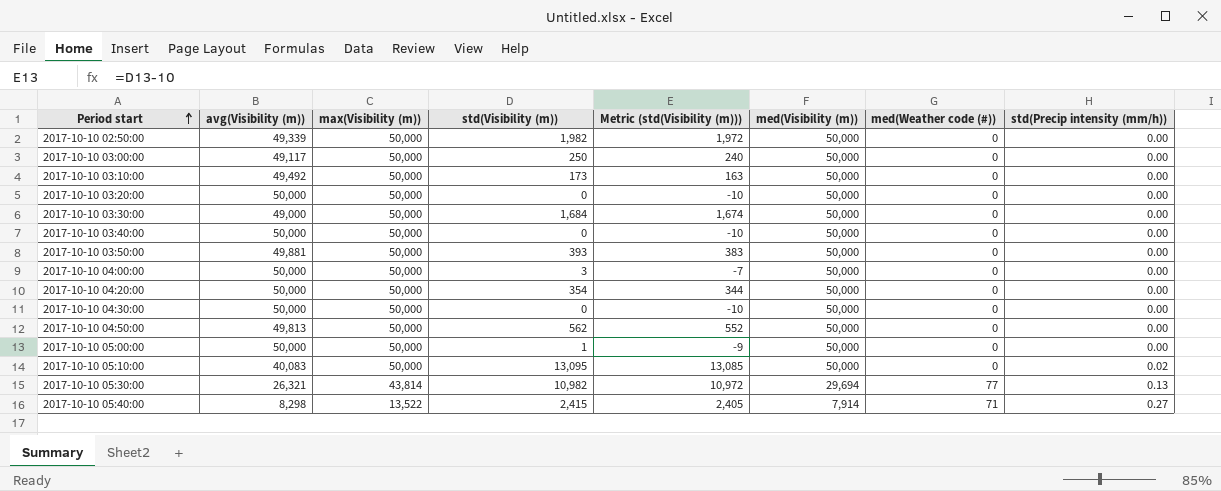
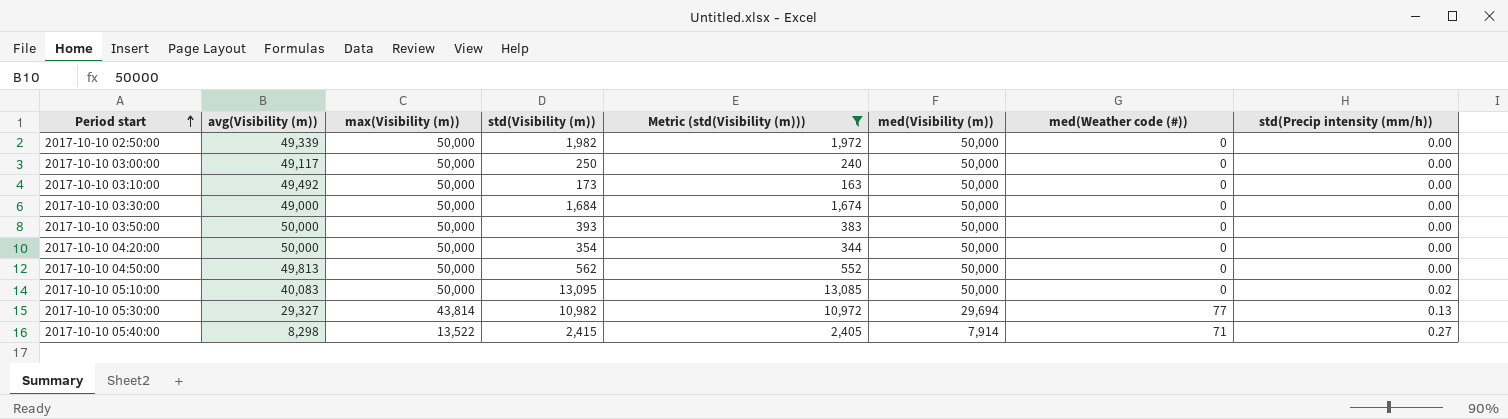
filter: none -> Metric (std(Visibility (m))) >= 163
2017-10-10 03:50:00 | avg(Visibility (m)): 49,881 -> 50,000
2017-10-10 05:30:00 | avg(Visibility (m)): 26,321 -> 29,327

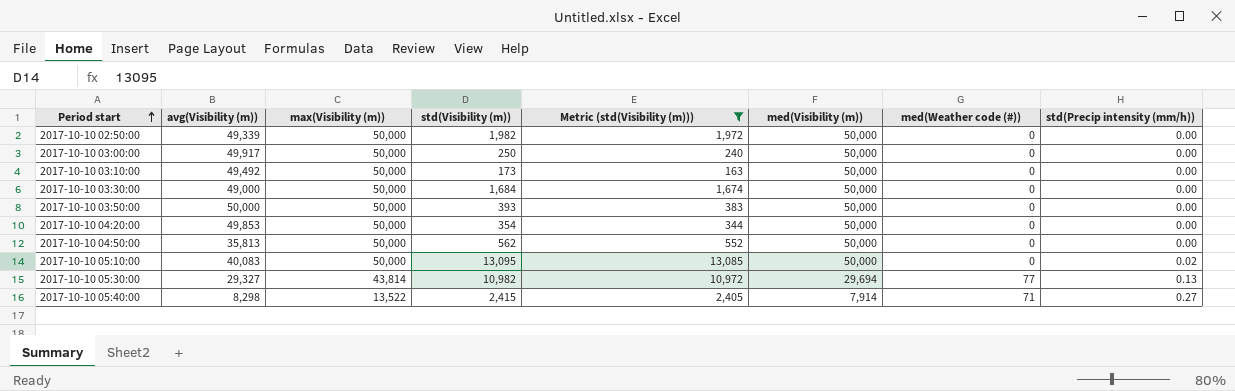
2017-10-10 03:00:00 | avg(Visibility (m)): 49,117 -> 49,917
2017-10-10 04:20:00 | avg(Visibility (m)): 50,000 -> 49,853
2017-10-10 04:50:00 | avg(Visibility (m)): 49,813 -> 35,813

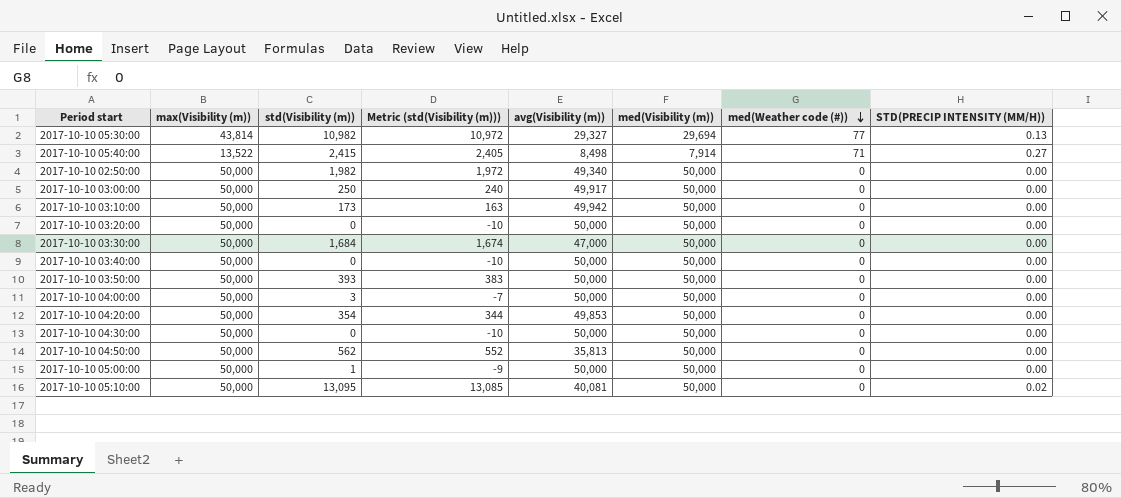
filter: Metric (std(Visibility (m))) >= 163 -> none
row order: Period start ascending -> med(Weather code (#)) descending
column avg(Visibility (m)) | position: 2 -> 5
column name: std(Precip intensity (mm/h)) -> STD(PRECIP INTENSITY (MM/H))
2017-10-10 05:40:00 | avg(Visibility (m)): 8,298 -> 8,498
2017-10-10 02:50:00 | avg(Visibility (m)): 49,339 -> 49,340
2017-10-10 03:10:00 | avg(Visibility (m)): 49,492 -> 49,942
2017-10-10 03:30:00 | avg(Visibility (m)): 49,000 -> 47,000
2017-10-10 05:10:00 | avg(Visibility (m)): 40,083 -> 40,081

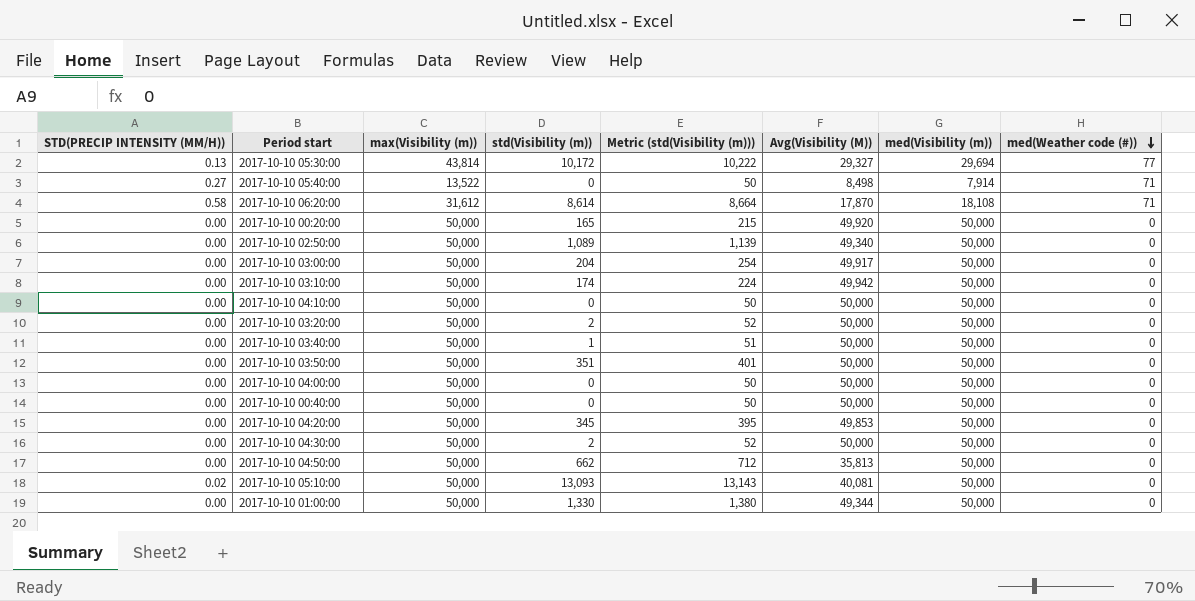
column STD(PRECIP INTENSITY (MM/H)) | position: 8 -> 1
column Metric (std(Visibility (m))) | formula: [std(Visibility (m))] - 10 -> [std(Visibility (m))] + 50
column name: avg(Visibility (m)) -> Avg(Visibility (M))
row 2017-10-10 03:30:00: 50,000 | 1,684 | 1,674 | 47,000 | 50,000 | 0 | 0.00 -> none
row 2017-10-10 05:00:00: 50,000 | 1 | -9 | 50,000 | 50,000 | 0 | 0.00 -> none
2017-10-10 05:30:00 | std(Visibility (m)): 10,982 -> 10,172
2017-10-10 05:40:00 | std(Visibility (m)): 2,415 -> 0
row 2017-10-10 06:20:00: none -> 0.58 | 31,612 | 8,614 | 8,664 | 17,870 | 18,108 | 71
row 2017-10-10 00:20:00: none -> 0.00 | 50,000 | 165 | 215 | 49,920 | 50,000 | 0
2017-10-10 02:50:00 | std(Visibility (m)): 1,982 -> 1,089
2017-10-10 03:00:00 | std(Visibility (m)): 250 -> 204
2017-10-10 03:10:00 | std(Visibility (m)): 173 -> 174
row 2017-10-10 04:10:00: none -> 0.00 | 50,000 | 0 | 50 | 50,000 | 50,000 | 0
2017-10-10 03:20:00 | std(Visibility (m)): 0 -> 2
2017-10-10 03:40:00 | std(Visibility (m)): 0 -> 1
2017-10-10 03:50:00 | std(Visibility (m)): 393 -> 351
2017-10-10 04:00:00 | std(Visibility (m)): 3 -> 0
row 2017-10-10 00:40:00: none -> 0.00 | 50,000 | 0 | 50 | 50,000 | 50,000 | 0
2017-10-10 04:20:00 | std(Visibility (m)): 354 -> 345
2017-10-10 04:30:00 | std(Visibility (m)): 0 -> 2
2017-10-10 04:50:00 | std(Visibility (m)): 562 -> 662
2017-10-10 05:10:00 | std(Visibility (m)): 13,095 -> 13,093
row 2017-10-10 01:00:00: none -> 0.00 | 50,000 | 1,330 | 1,380 | 49,344 | 50,000 | 0

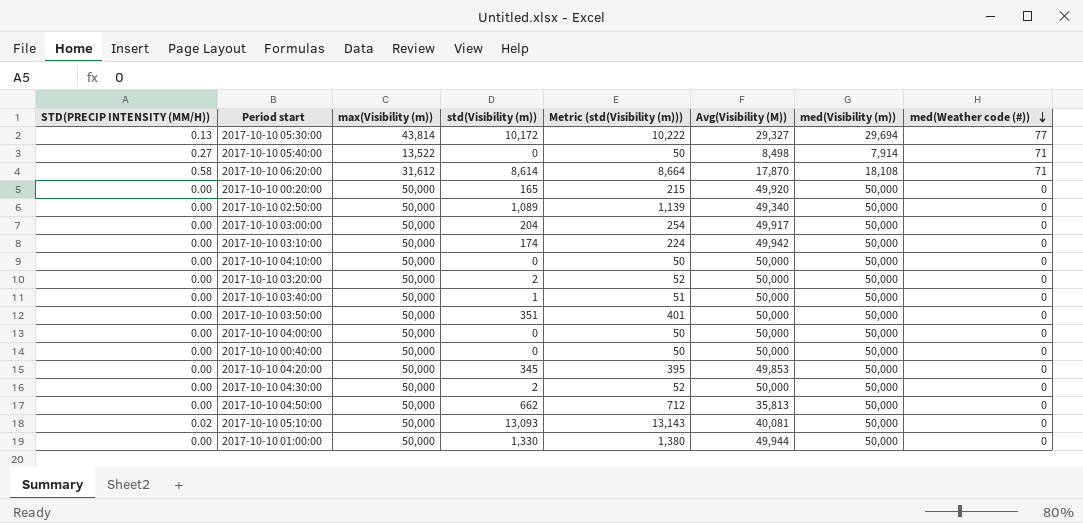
2017-10-10 01:00:00 | Avg(Visibility (M)): 49,344 -> 49,944

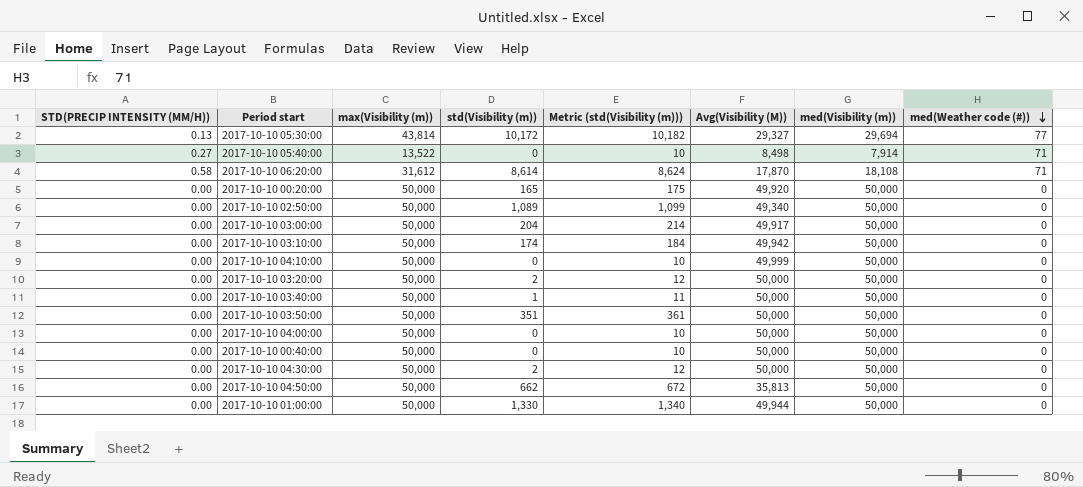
column Metric (std(Visibility (m))) | formula: [std(Visibility (m))] + 50 -> [std(Visibility (m))] + 10
row 2017-10-10 04:20:00: 0.00 | 50,000 | 345 | 395 | 49,853 | 50,000 | 0 -> none
row 2017-10-10 05:10:00: 0.02 | 50,000 | 13,093 | 13,143 | 40,081 | 50,000 | 0 -> none
2017-10-10 04:10:00 | Avg(Visibility (M)): 50,000 -> 49,999

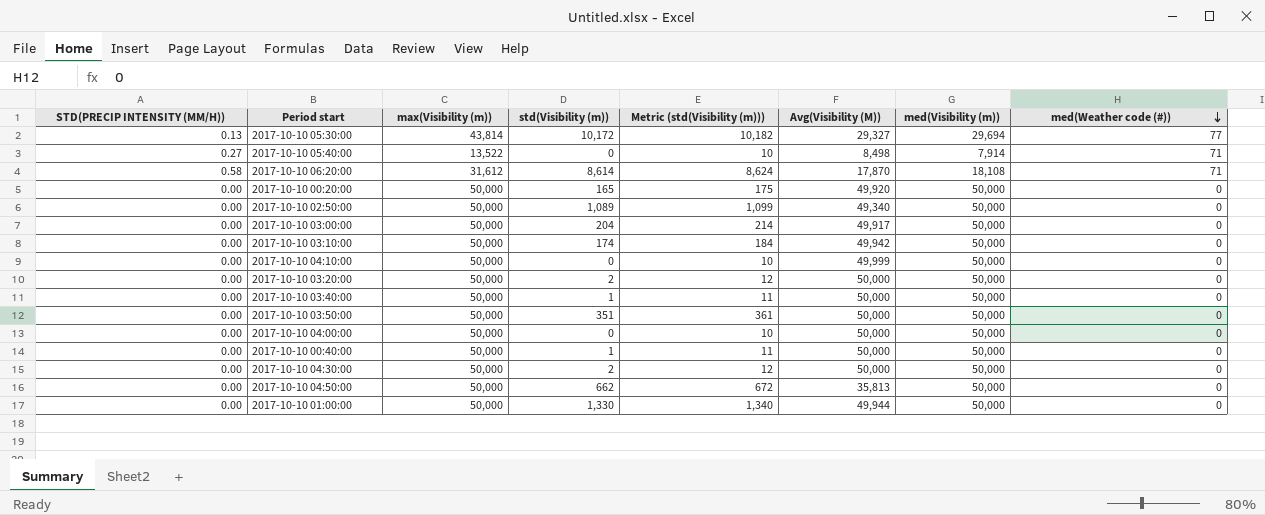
2017-10-10 00:40:00 | std(Visibility (m)): 0 -> 1
2017-10-10 00:40:00 | Metric (std(Visibility (m))): 10 -> 11

